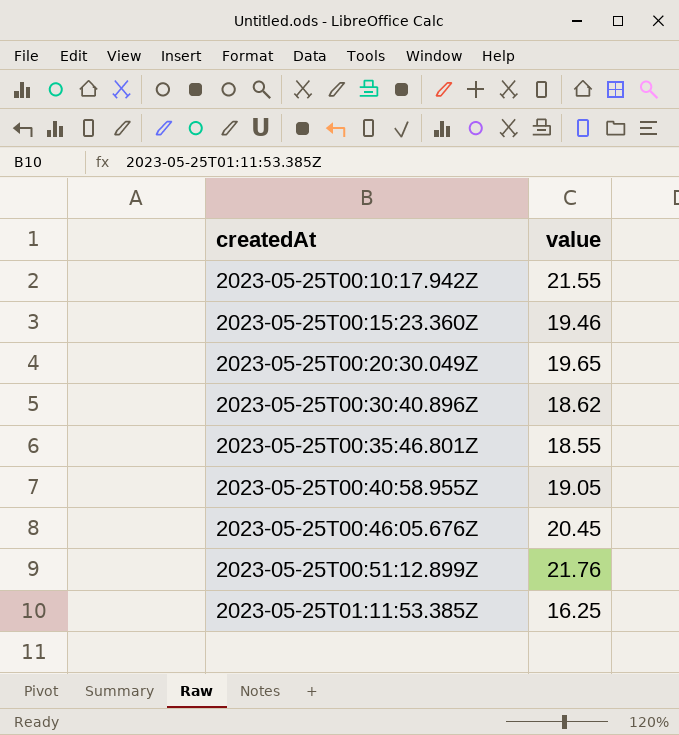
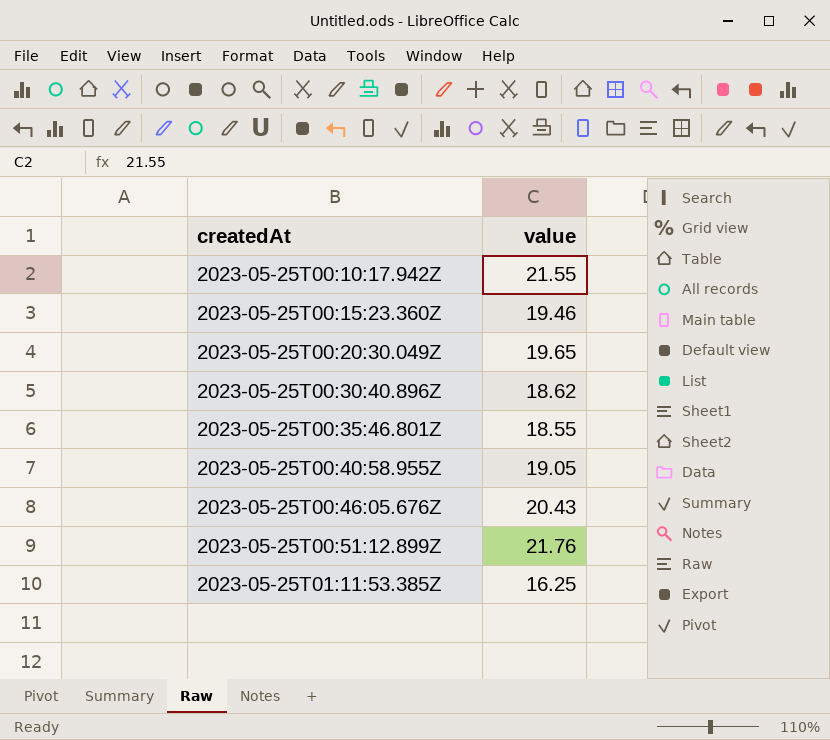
2023-05-25T00:46:05.676Z | value: 20.45 -> 20.43

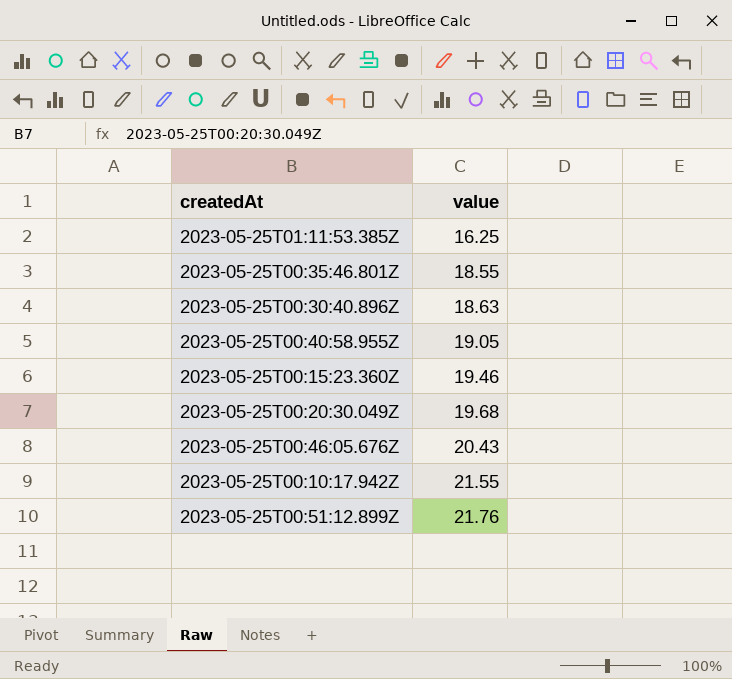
row order: createdAt ascending -> value ascending
2023-05-25T00:30:40.896Z | value: 18.62 -> 18.63
2023-05-25T00:20:30.049Z | value: 19.65 -> 19.68

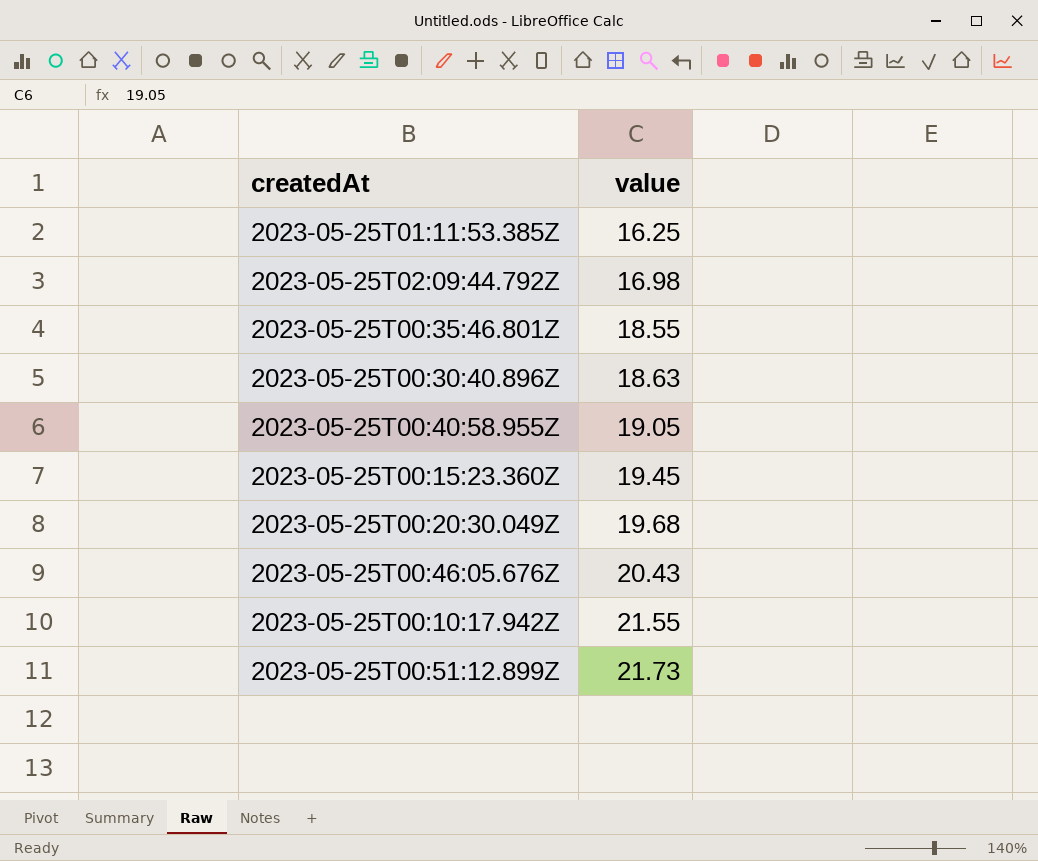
row 2023-05-25T02:09:44.792Z: none -> 16.98
2023-05-25T00:15:23.360Z | value: 19.46 -> 19.45
2023-05-25T00:51:12.899Z | value: 21.76 -> 21.73

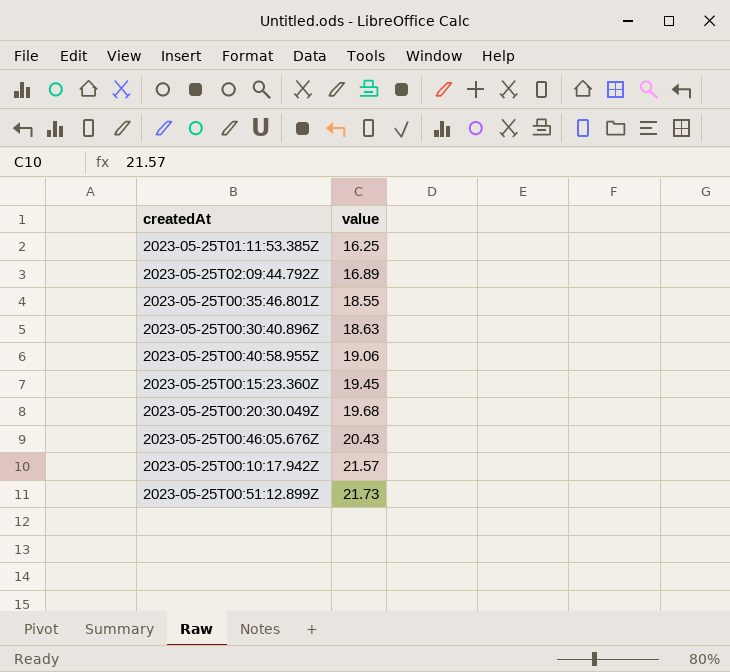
2023-05-25T02:09:44.792Z | value: 16.98 -> 16.89
2023-05-25T00:40:58.955Z | value: 19.05 -> 19.06
2023-05-25T00:10:17.942Z | value: 21.55 -> 21.57

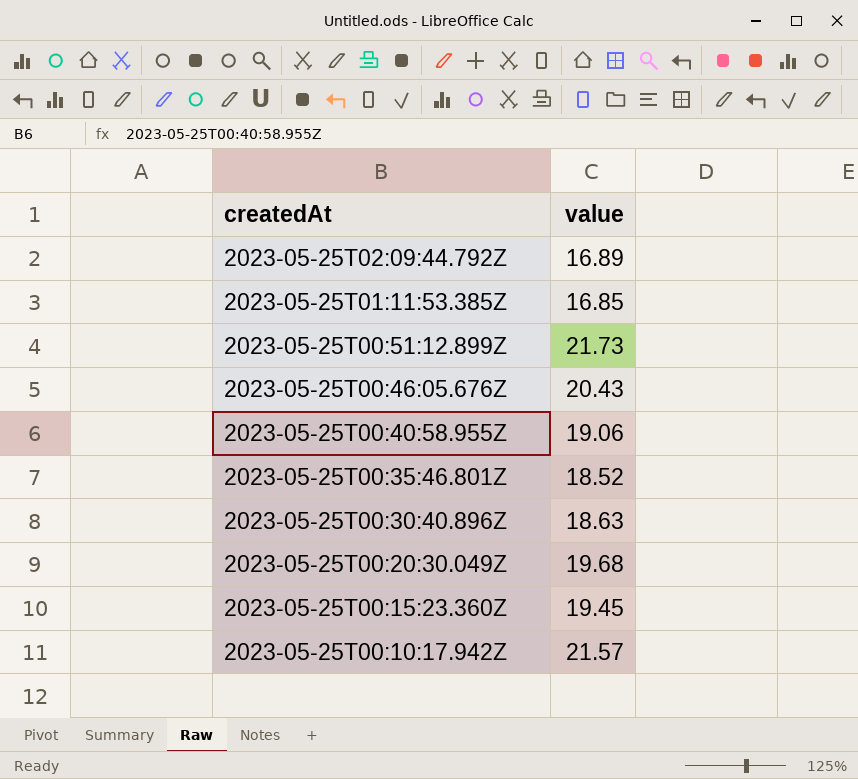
row order: value ascending -> createdAt descending
2023-05-25T01:11:53.385Z | value: 16.25 -> 16.85
2023-05-25T00:35:46.801Z | value: 18.55 -> 18.52

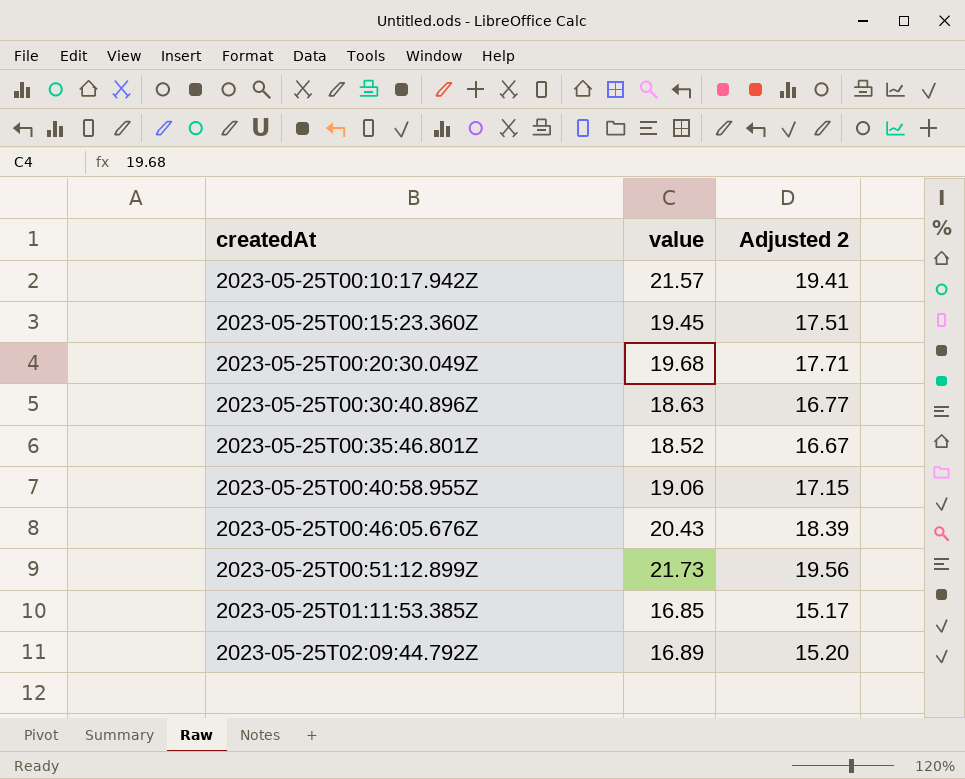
row order: createdAt descending -> createdAt ascending
column Adjusted 2 | formula: none -> [value] * 0.9

